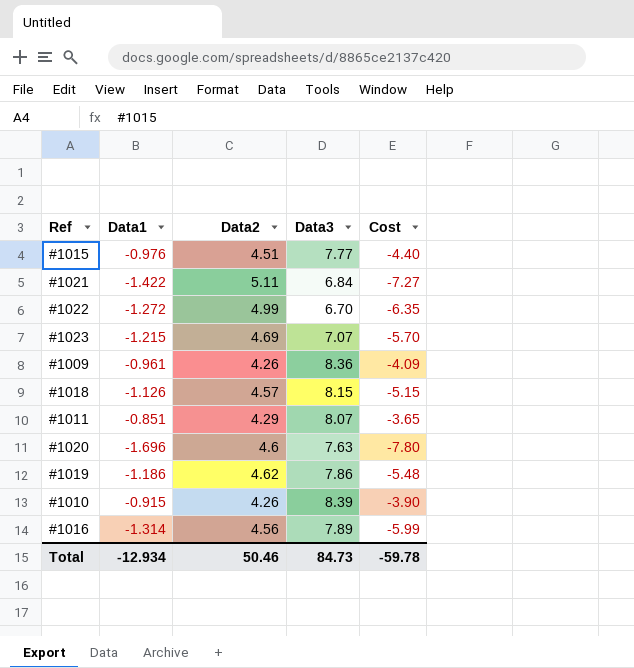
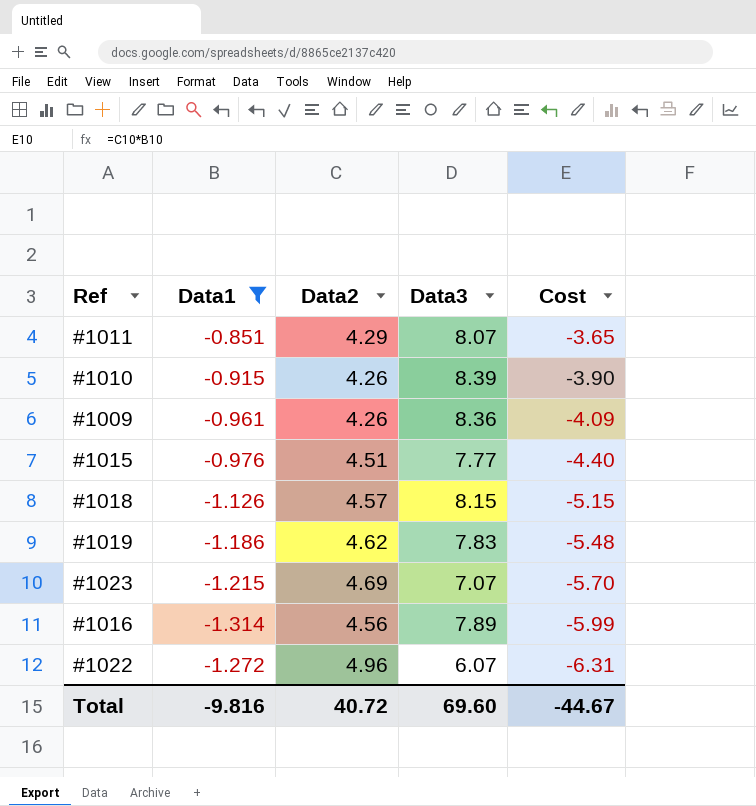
filter: none -> Data1 >= -1.314
row order: none -> Cost descending
#1019 | Data3: 7.86 -> 7.83
#1022 | Data2: 4.99 -> 4.96
#1022 | Data3: 6.70 -> 6.07
#1022 | Cost: -6.35 -> -6.31
Total | Data1: -12.934 -> -9.816
Total | Data2: 50.46 -> 40.72
Total | Data3: 84.73 -> 69.60
Total | Cost: -59.78 -> -44.67

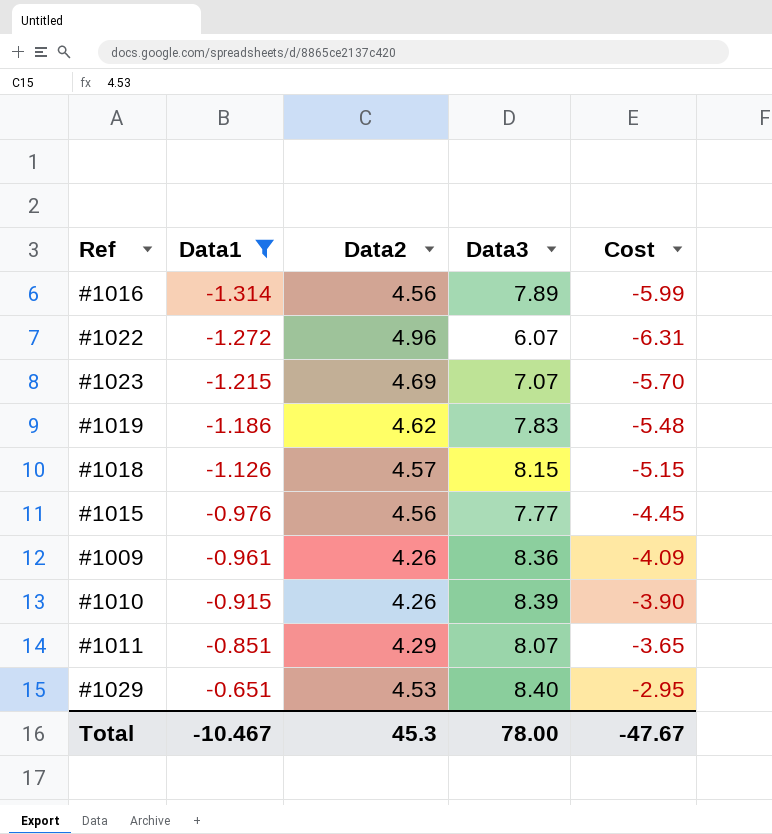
row order: Cost descending -> Data1 ascending
#1015 | Data2: 4.51 -> 4.56
#1015 | Cost: -4.40 -> -4.45
row #1029: none -> -0.651 | 4.53 | 8.40 | -2.95
Total | Data1: -9.816 -> -10.467
Total | Data2: 40.72 -> 45.3
Total | Data3: 69.60 -> 78.00
Total | Cost: -44.67 -> -47.67

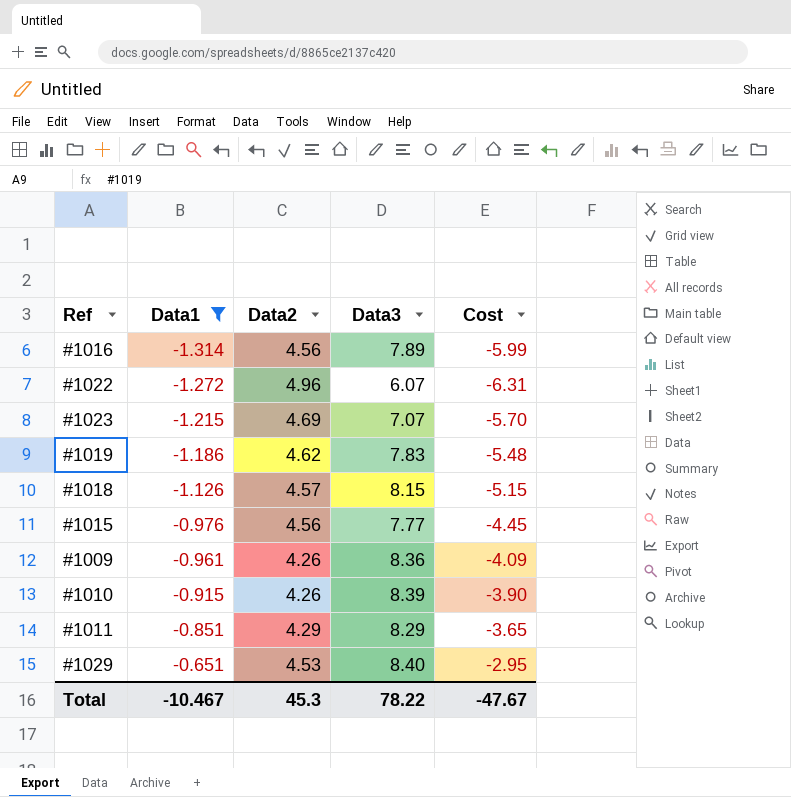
#1011 | Data3: 8.07 -> 8.29
Total | Data3: 78.00 -> 78.22

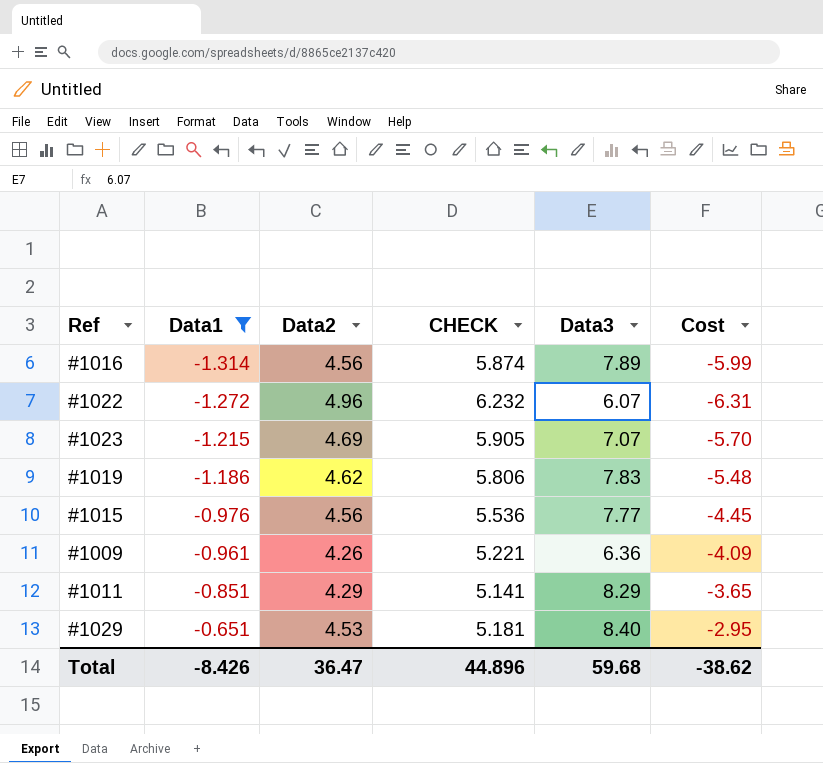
column CHECK | formula: none -> [Data2] - [Data1]
row #1018: -1.126 | 4.57 | 8.15 | -5.15 -> none
row #1010: -0.915 | 4.26 | 8.39 | -3.90 -> none
#1009 | Data3: 8.36 -> 6.36
Total | Data1: -10.467 -> -8.426
Total | Data2: 45.3 -> 36.47
Total | Data3: 78.22 -> 59.68
Total | Cost: -47.67 -> -38.62

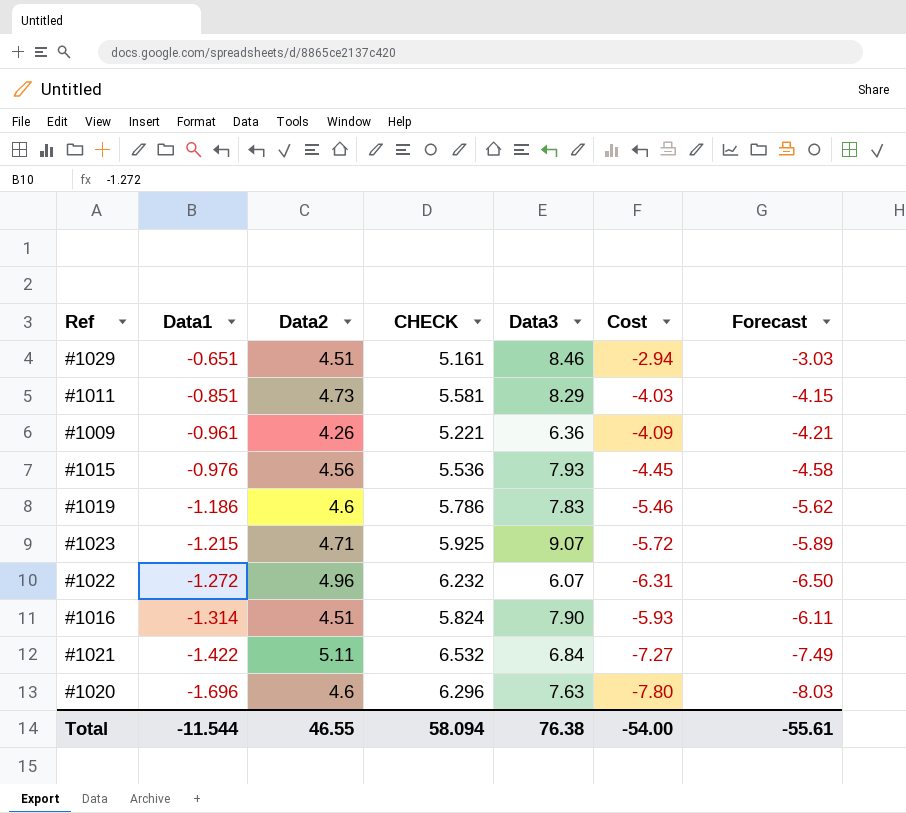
filter: Data1 >= -1.314 -> none
row order: Data1 ascending -> Data1 descending
column Forecast | formula: none -> [Cost] * 1.03
#1029 | Data2: 4.53 -> 4.51
#1029 | CHECK: 5.181 -> 5.161
#1029 | Data3: 8.40 -> 8.46
#1029 | Cost: -2.95 -> -2.94
#1011 | Data2: 4.29 -> 4.73
#1011 | CHECK: 5.141 -> 5.581
#1011 | Cost: -3.65 -> -4.03
#1015 | Data3: 7.77 -> 7.93
#1019 | Data2: 4.62 -> 4.6
#1019 | CHECK: 5.806 -> 5.786
#1019 | Cost: -5.48 -> -5.46
#1023 | Data2: 4.69 -> 4.71
#1023 | CHECK: 5.905 -> 5.925
#1023 | Data3: 7.07 -> 9.07
#1023 | Cost: -5.70 -> -5.72
#1016 | Data2: 4.56 -> 4.51
#1016 | CHECK: 5.874 -> 5.824
#1016 | Data3: 7.89 -> 7.90
#1016 | Cost: -5.99 -> -5.93
Total | Data1: -8.426 -> -11.544
Total | Data2: 36.47 -> 46.55
Total | CHECK: 44.896 -> 58.094
Total | Data3: 59.68 -> 76.38
Total | Cost: -38.62 -> -54.00

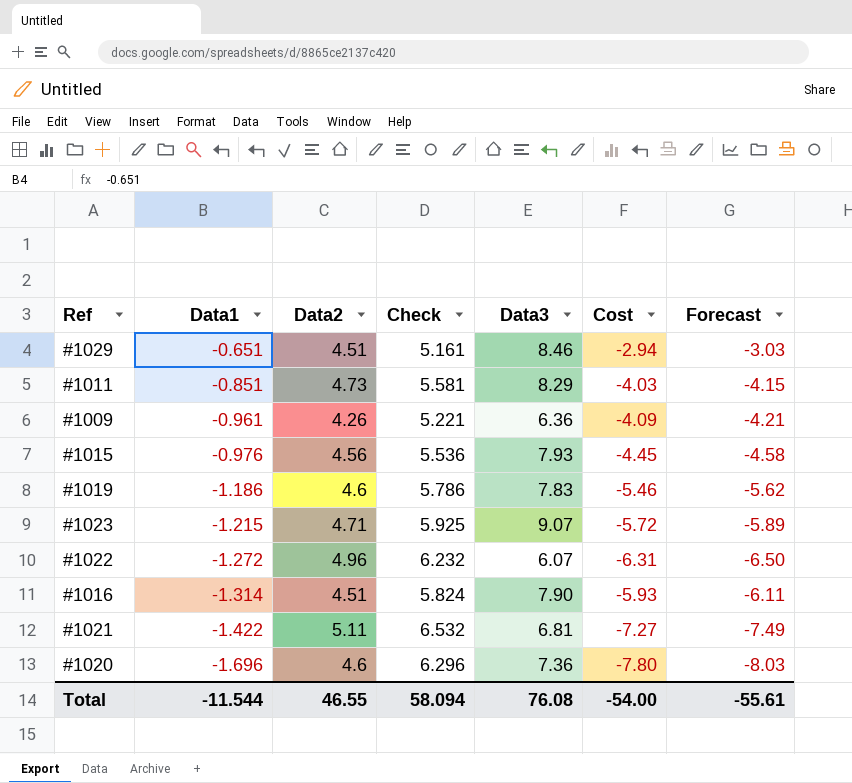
column name: CHECK -> Check
#1021 | Data3: 6.84 -> 6.81
#1020 | Data3: 7.63 -> 7.36
Total | Data3: 76.38 -> 76.08

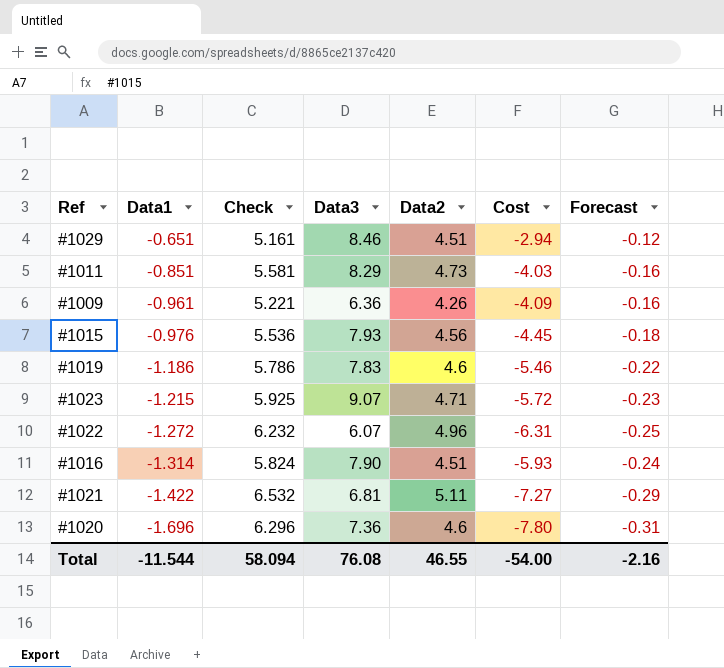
column Data2 | position: 3 -> 5
column Forecast | formula: [Cost] * 1.03 -> [Cost] * 0.04
Total | Forecast: -55.61 -> -2.16

